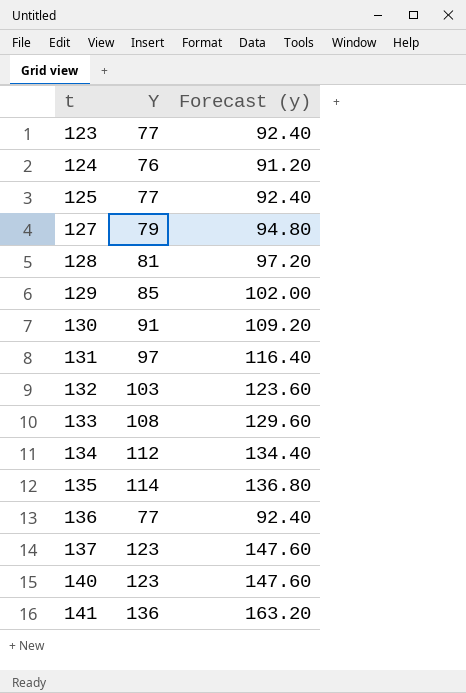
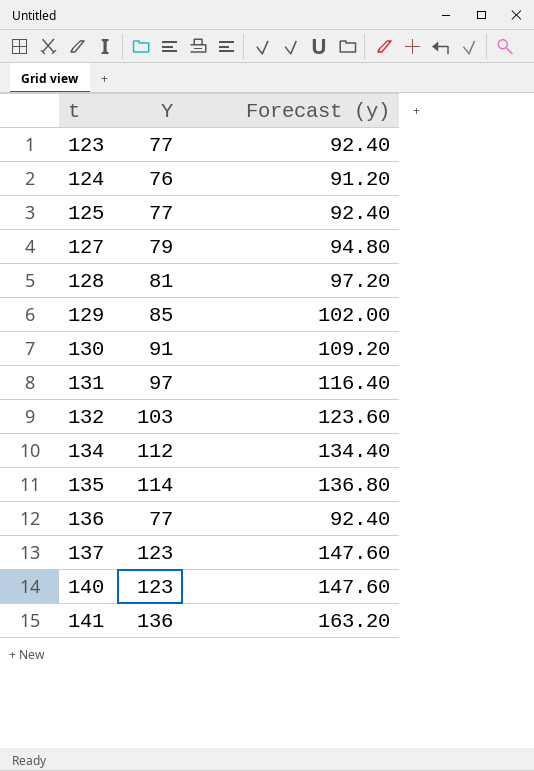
row 133: 108 | 129.60 -> none

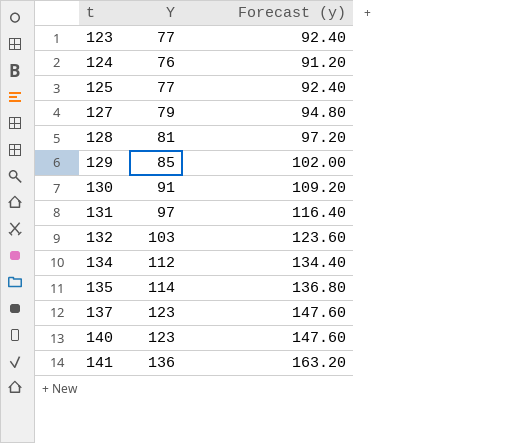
row 136: 77 | 92.40 -> none

